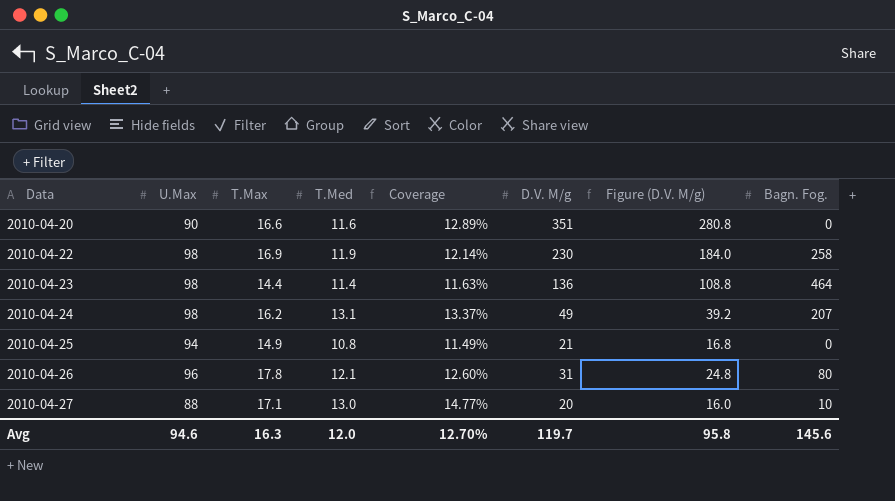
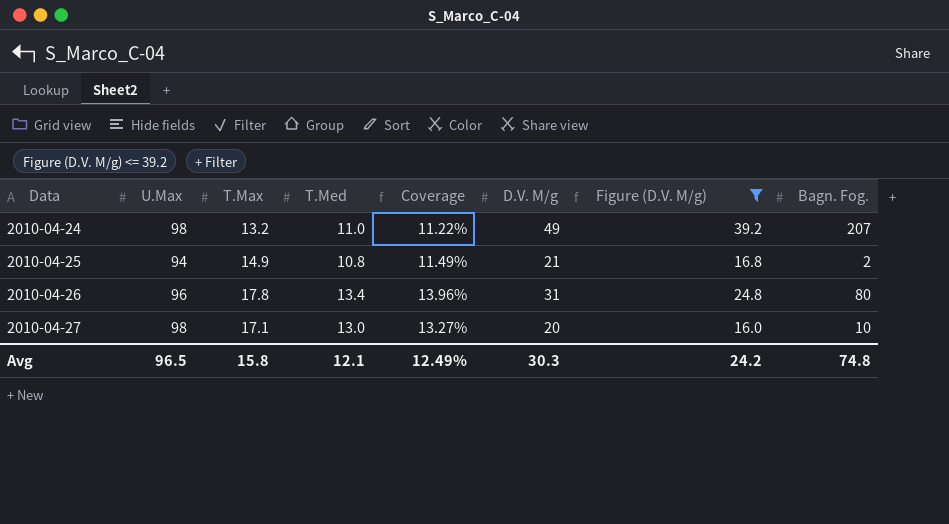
filter: none -> Figure (D.V. M/g) <= 39.2
2010-04-24 | T.Max: 16.2 -> 13.2
2010-04-24 | T.Med: 13.1 -> 11.0
2010-04-24 | Coverage: 13.37% -> 11.22%
2010-04-25 | Bagn. Fog.: 0 -> 2
2010-04-26 | T.Med: 12.1 -> 13.4
2010-04-26 | Coverage: 12.60% -> 13.96%
2010-04-27 | U.Max: 88 -> 98
2010-04-27 | Coverage: 14.77% -> 13.27%
Avg | U.Max: 94.6 -> 96.5
Avg | T.Max: 16.3 -> 15.8
Avg | T.Med: 12.0 -> 12.1
Avg | Coverage: 12.70% -> 12.49%
Avg | D.V. M/g: 119.7 -> 30.3
Avg | Figure (D.V. M/g): 95.8 -> 24.2
Avg | Bagn. Fog.: 145.6 -> 74.8

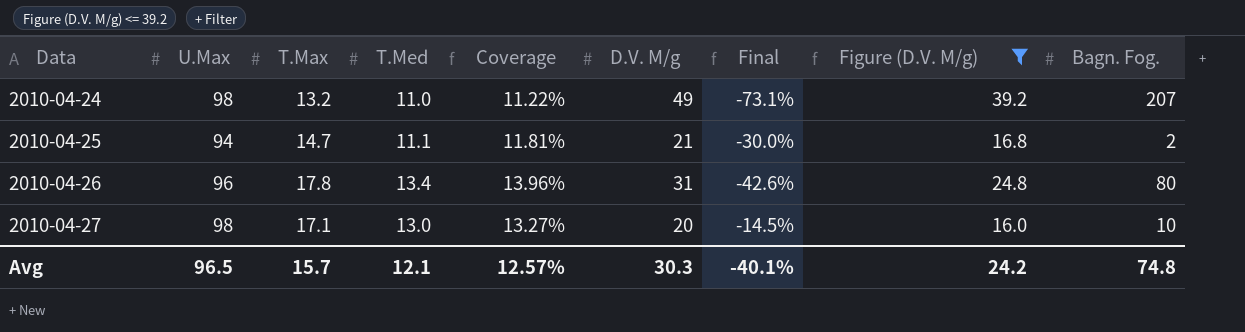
column Final | formula: none -> ([T.Max] - [D.V. M/g]) / [D.V. M/g]
2010-04-25 | T.Max: 14.9 -> 14.7
2010-04-25 | T.Med: 10.8 -> 11.1
2010-04-25 | Coverage: 11.49% -> 11.81%
Avg | T.Max: 15.8 -> 15.7
Avg | Coverage: 12.49% -> 12.57%

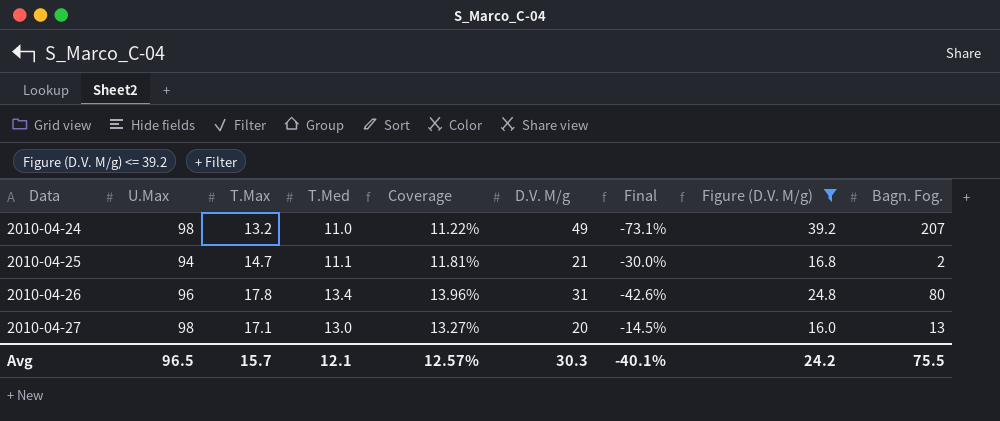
2010-04-27 | Bagn. Fog.: 10 -> 13
Avg | Bagn. Fog.: 74.8 -> 75.5

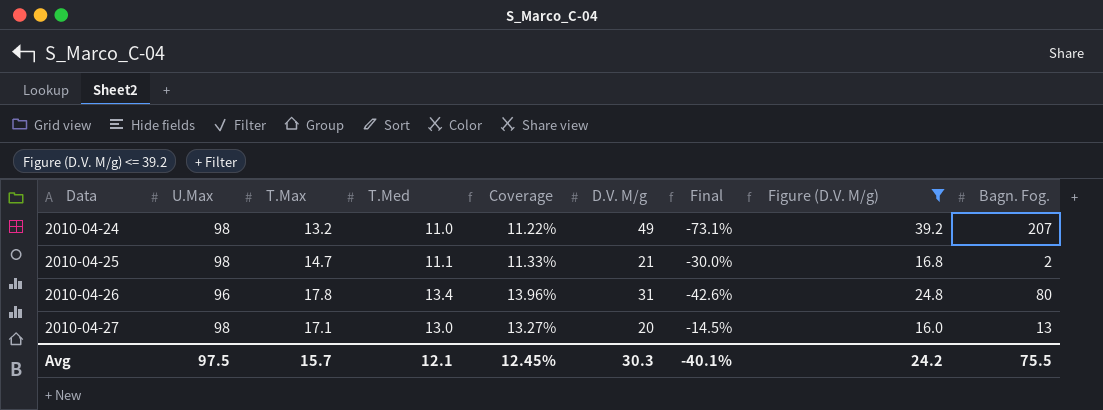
2010-04-25 | U.Max: 94 -> 98
2010-04-25 | Coverage: 11.81% -> 11.33%
Avg | U.Max: 96.5 -> 97.5
Avg | Coverage: 12.57% -> 12.45%

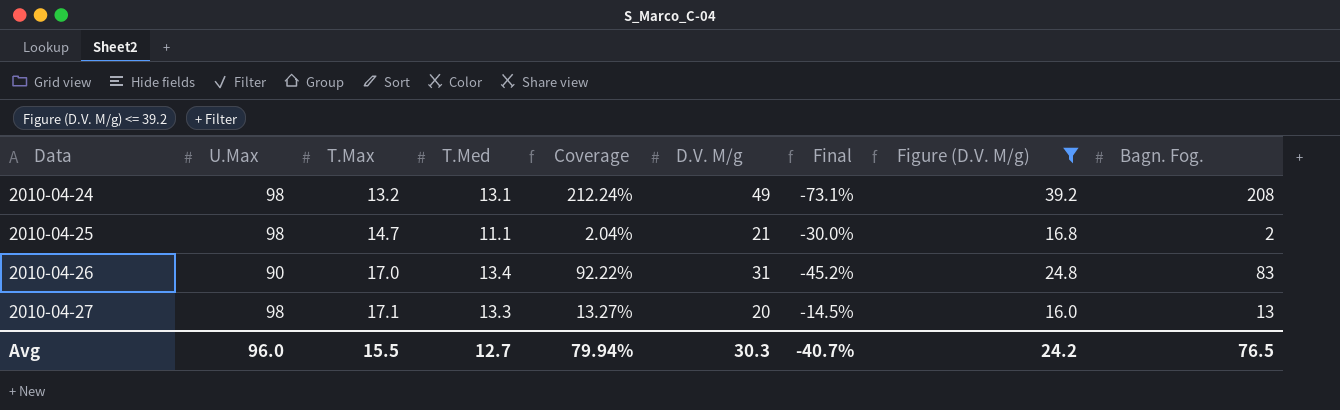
column Coverage | formula: [T.Med] / [U.Max] -> [Bagn. Fog.] / [U.Max]
2010-04-24 | T.Med: 11.0 -> 13.1
2010-04-24 | Bagn. Fog.: 207 -> 208
2010-04-26 | U.Max: 96 -> 90
2010-04-26 | T.Max: 17.8 -> 17.0
2010-04-26 | Final: -42.6% -> -45.2%
2010-04-26 | Bagn. Fog.: 80 -> 83
2010-04-27 | T.Med: 13.0 -> 13.3
Avg | U.Max: 97.5 -> 96.0
Avg | T.Max: 15.7 -> 15.5
Avg | T.Med: 12.1 -> 12.7
Avg | Coverage: 12.45% -> 79.94%
Avg | Final: -40.1% -> -40.7%
Avg | Bagn. Fog.: 75.5 -> 76.5

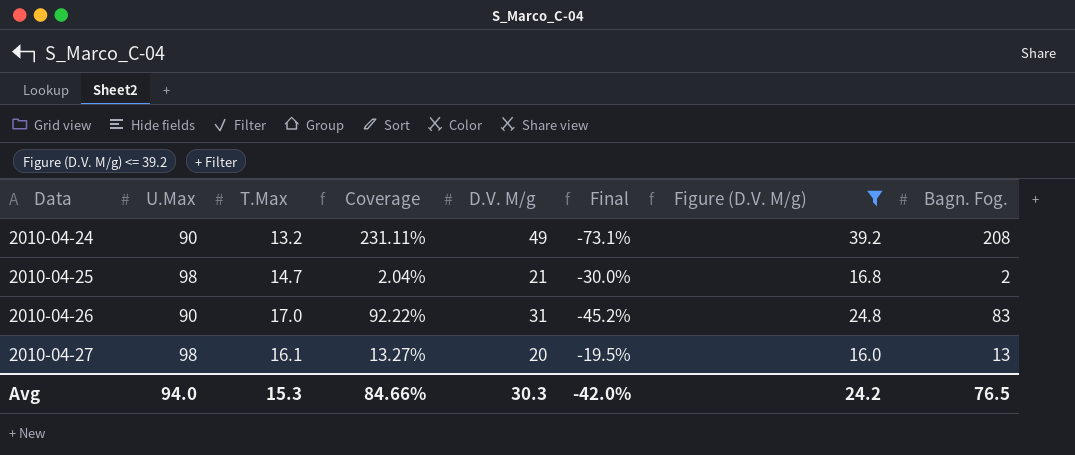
column T.Med | position: 4 -> none
2010-04-24 | U.Max: 98 -> 90
2010-04-24 | Coverage: 212.24% -> 231.11%
2010-04-27 | T.Max: 17.1 -> 16.1
2010-04-27 | Final: -14.5% -> -19.5%
Avg | U.Max: 96.0 -> 94.0
Avg | T.Max: 15.5 -> 15.3
Avg | Coverage: 79.94% -> 84.66%
Avg | Final: -40.7% -> -42.0%

